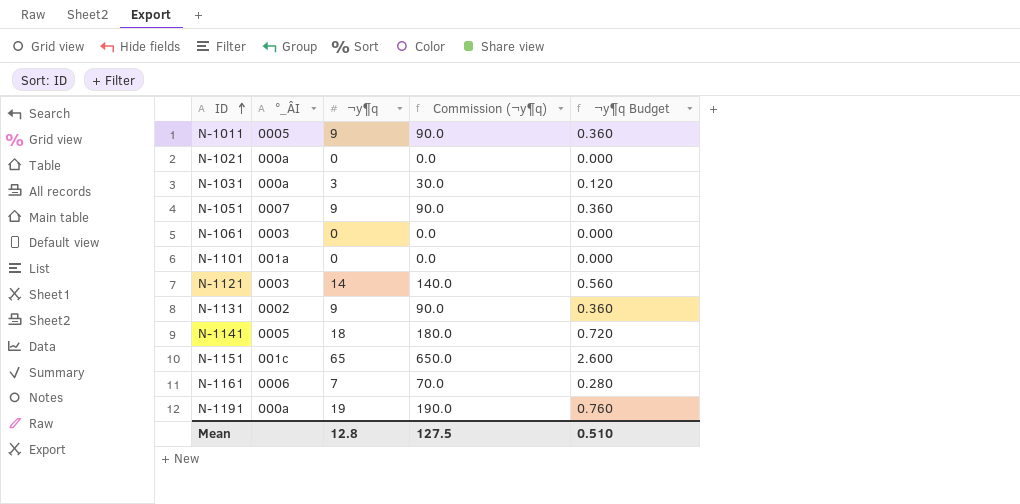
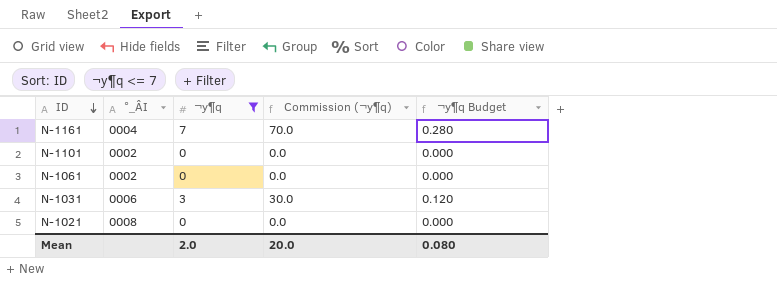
filter: none -> ¬y¶q <= 7
row order: ID ascending -> ID descending
N-1161 | °_ÂI: 0006 -> 0004
N-1101 | °_ÂI: 001a -> 0002
N-1061 | °_ÂI: 0003 -> 0002
N-1031 | °_ÂI: 000a -> 0006
N-1021 | °_ÂI: 000a -> 0008
Mean | ¬y¶q: 12.8 -> 2.0
Mean | Commission (¬y¶q): 127.5 -> 20.0
Mean | ¬y¶q Budget: 0.510 -> 0.080

